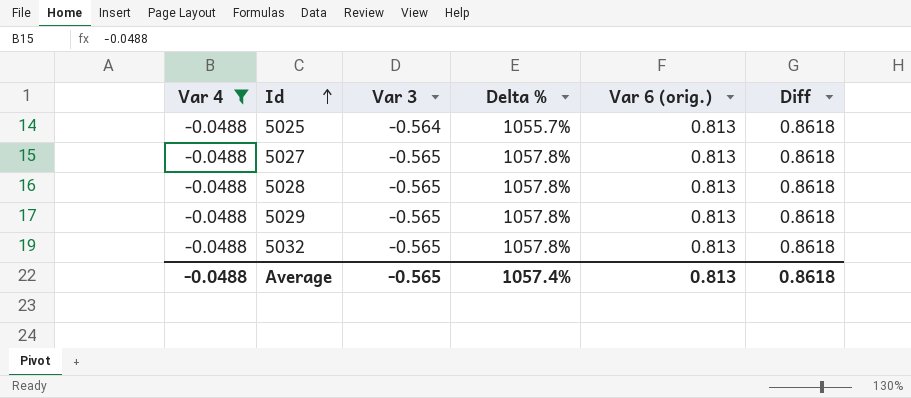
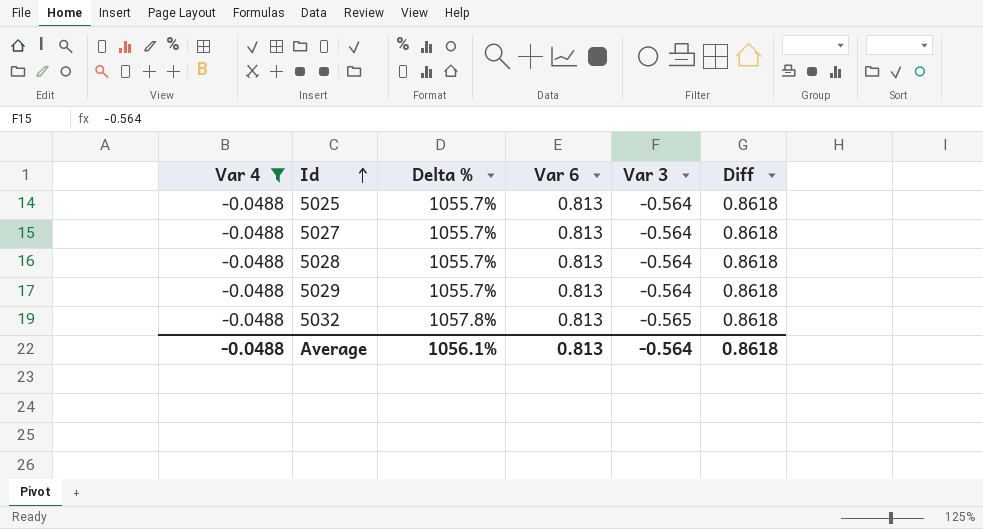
column name: Var 6 (orig.) -> Var 6
column Var 3 | position: 3 -> 5
5027 | Delta %: 1057.8% -> 1055.7%
5027 | Var 3: -0.565 -> -0.564
5028 | Delta %: 1057.8% -> 1055.7%
5028 | Var 3: -0.565 -> -0.564
5029 | Delta %: 1057.8% -> 1055.7%
5029 | Var 3: -0.565 -> -0.564
Average | Delta %: 1057.4% -> 1056.1%
Average | Var 3: -0.565 -> -0.564

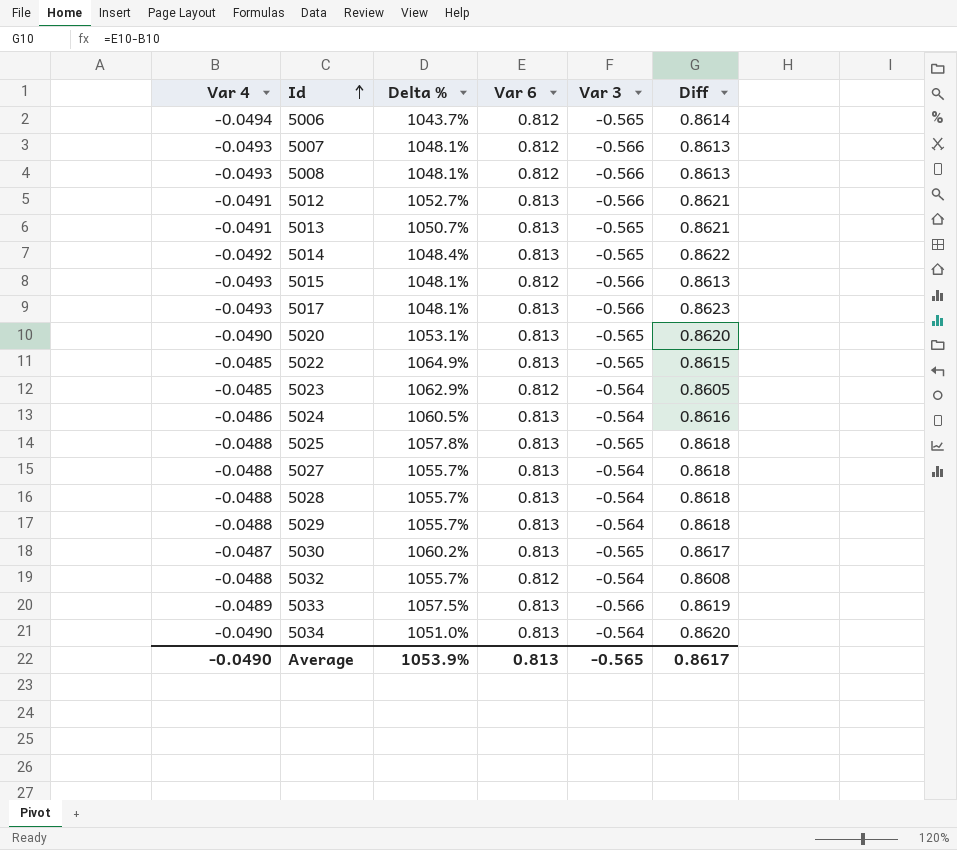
filter: Var 4 = -0.0488 -> none
5025 | Delta %: 1055.7% -> 1057.8%
5025 | Var 3: -0.564 -> -0.565
5032 | Delta %: 1057.8% -> 1055.7%
5032 | Var 6: 0.813 -> 0.812
5032 | Var 3: -0.565 -> -0.564
5032 | Diff: 0.8618 -> 0.8608
Average | Var 4: -0.0488 -> -0.0490
Average | Delta %: 1056.1% -> 1053.9%
Average | Var 3: -0.564 -> -0.565
Average | Diff: 0.8618 -> 0.8617

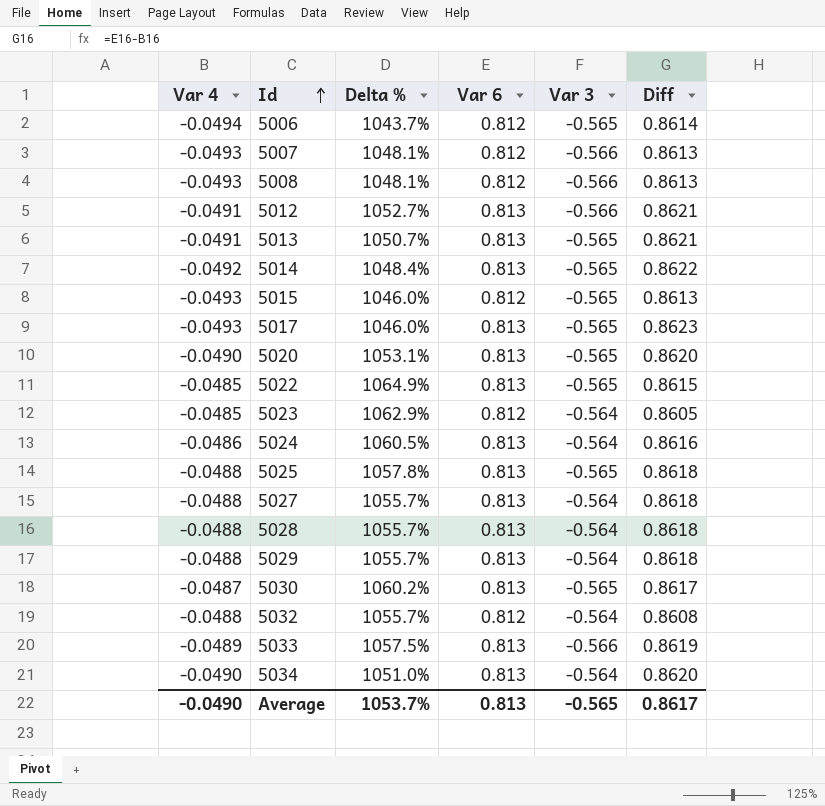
5015 | Delta %: 1048.1% -> 1046.0%
5015 | Var 3: -0.566 -> -0.565
5017 | Delta %: 1048.1% -> 1046.0%
5017 | Var 3: -0.566 -> -0.565
Average | Delta %: 1053.9% -> 1053.7%

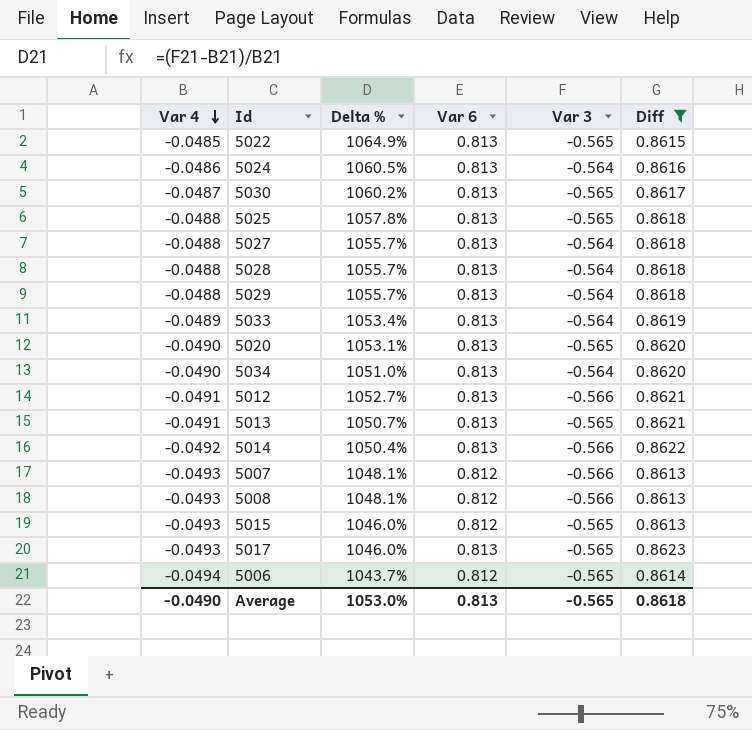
filter: none -> Diff >= 0.8613
row order: Id ascending -> Var 4 descending
5033 | Delta %: 1057.5% -> 1053.4%
5033 | Var 3: -0.566 -> -0.564
5014 | Delta %: 1048.4% -> 1050.4%
5014 | Var 3: -0.565 -> -0.566
Average | Delta %: 1053.7% -> 1053.0%
Average | Diff: 0.8617 -> 0.8618

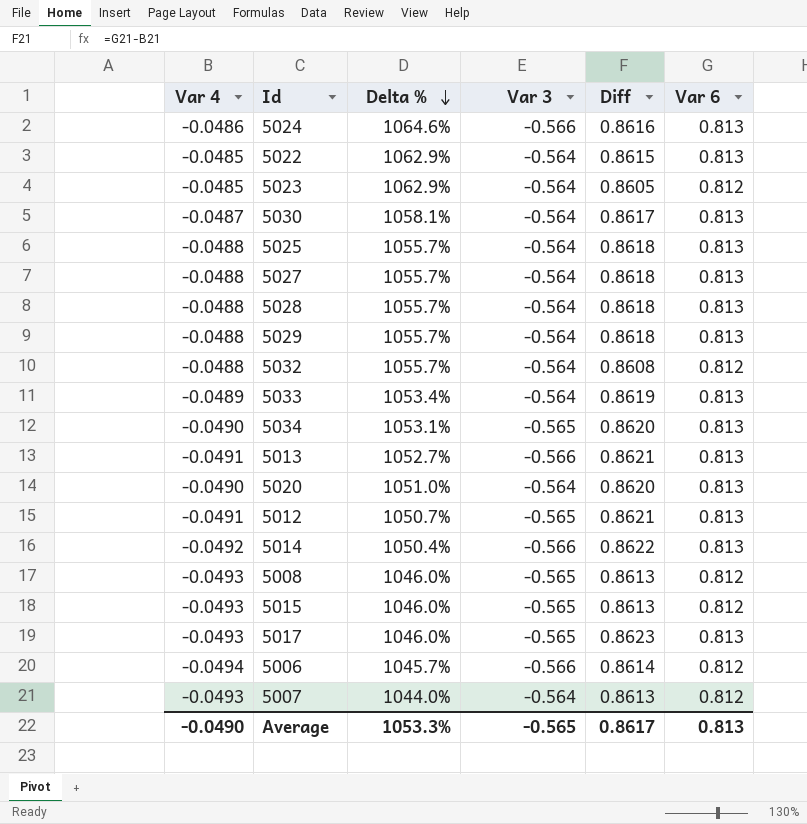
filter: Diff >= 0.8613 -> none
row order: Var 4 descending -> Delta % descending
column Var 6 | position: 4 -> 6
5024 | Delta %: 1060.5% -> 1064.6%
5024 | Var 3: -0.564 -> -0.566
5022 | Delta %: 1064.9% -> 1062.9%
5022 | Var 3: -0.565 -> -0.564
5030 | Delta %: 1060.2% -> 1058.1%
5030 | Var 3: -0.565 -> -0.564
5025 | Delta %: 1057.8% -> 1055.7%
5025 | Var 3: -0.565 -> -0.564
5034 | Delta %: 1051.0% -> 1053.1%
5034 | Var 3: -0.564 -> -0.565
5013 | Delta %: 1050.7% -> 1052.7%
5013 | Var 3: -0.565 -> -0.566
5020 | Delta %: 1053.1% -> 1051.0%
5020 | Var 3: -0.565 -> -0.564
5012 | Delta %: 1052.7% -> 1050.7%
5012 | Var 3: -0.566 -> -0.565
5008 | Delta %: 1048.1% -> 1046.0%
5008 | Var 3: -0.566 -> -0.565
5006 | Delta %: 1043.7% -> 1045.7%
5006 | Var 3: -0.565 -> -0.566
5007 | Delta %: 1048.1% -> 1044.0%
5007 | Var 3: -0.566 -> -0.564
Average | Delta %: 1053.0% -> 1053.3%
Average | Diff: 0.8618 -> 0.8617

